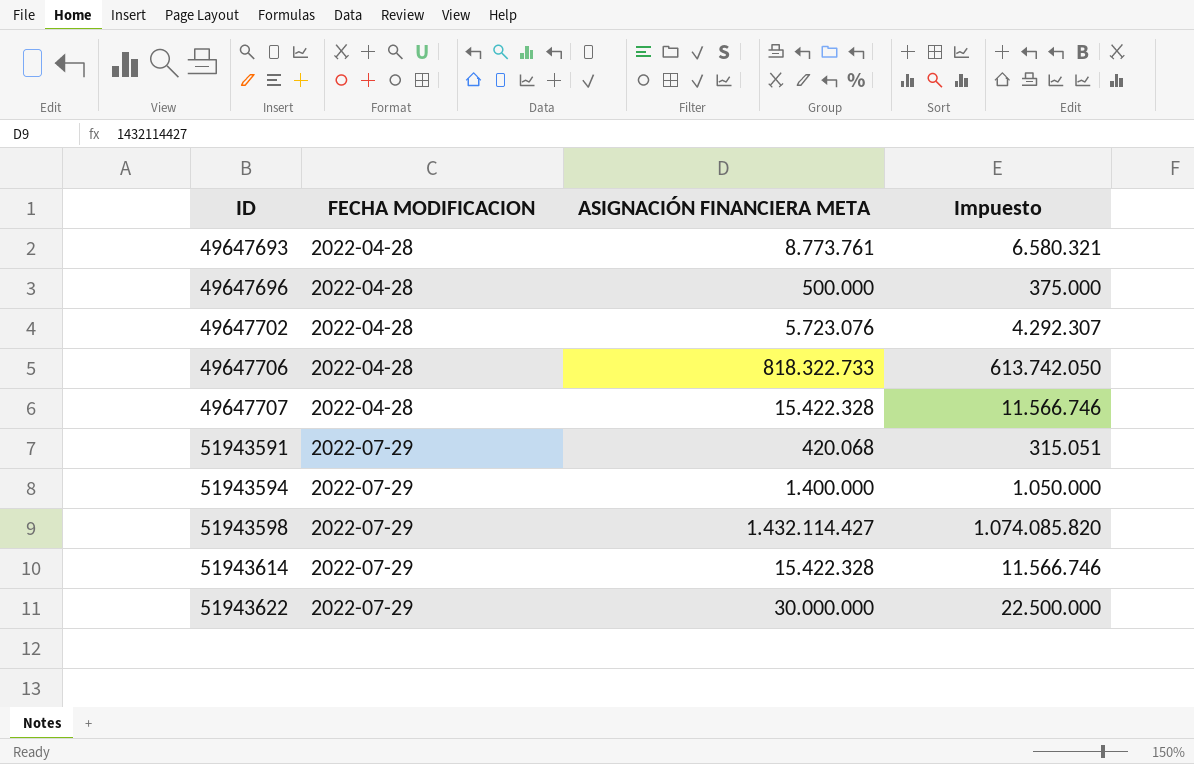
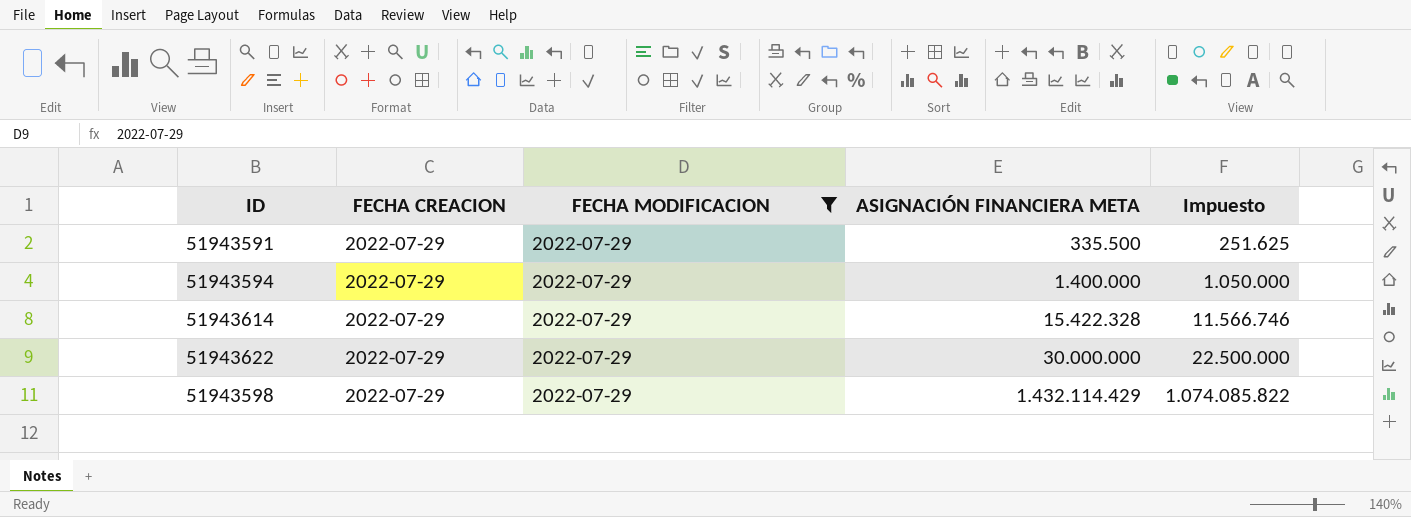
filter: none -> FECHA MODIFICACION = 2022-07-29
row order: ID ascending -> ASIGNACIÓN FINANCIERA META ascending
column FECHA CREACION | position: none -> 2
51943591 | ASIGNACIÓN FINANCIERA META: 420.068 -> 335.500
51943591 | Impuesto: 315.051 -> 251.625
51943598 | ASIGNACIÓN FINANCIERA META: 1.432.114.427 -> 1.432.114.429
51943598 | Impuesto: 1.074.085.820 -> 1.074.085.822

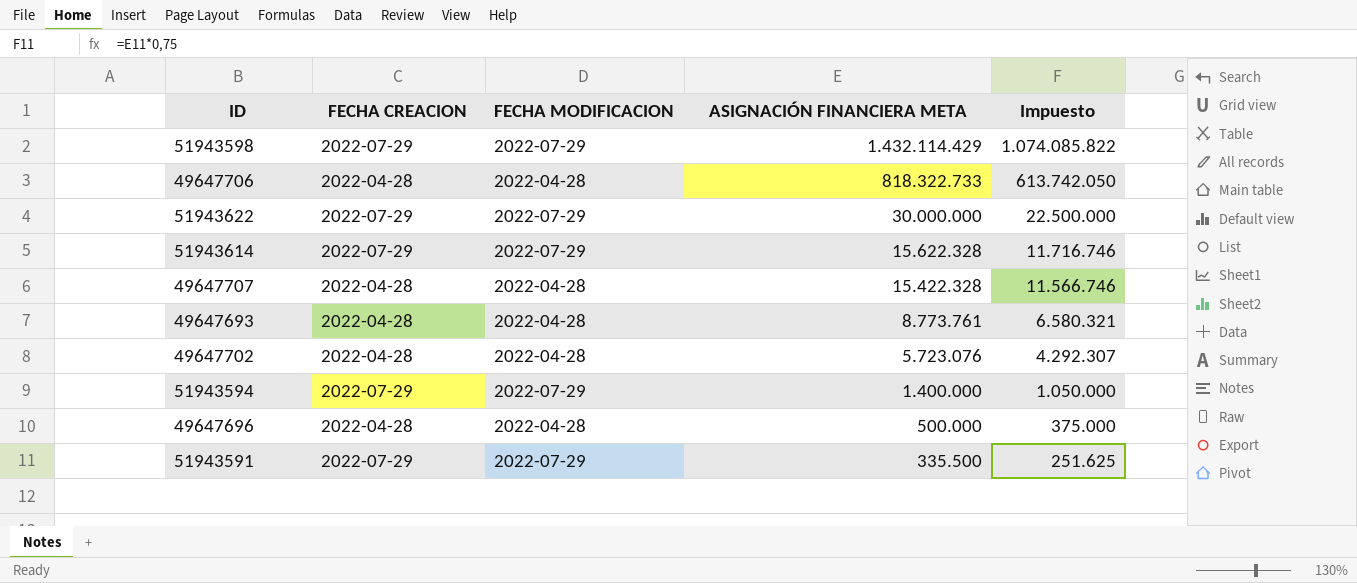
filter: FECHA MODIFICACION = 2022-07-29 -> none
row order: ASIGNACIÓN FINANCIERA META ascending -> ASIGNACIÓN FINANCIERA META descending
51943614 | ASIGNACIÓN FINANCIERA META: 15.422.328 -> 15.622.328
51943614 | Impuesto: 11.566.746 -> 11.716.746

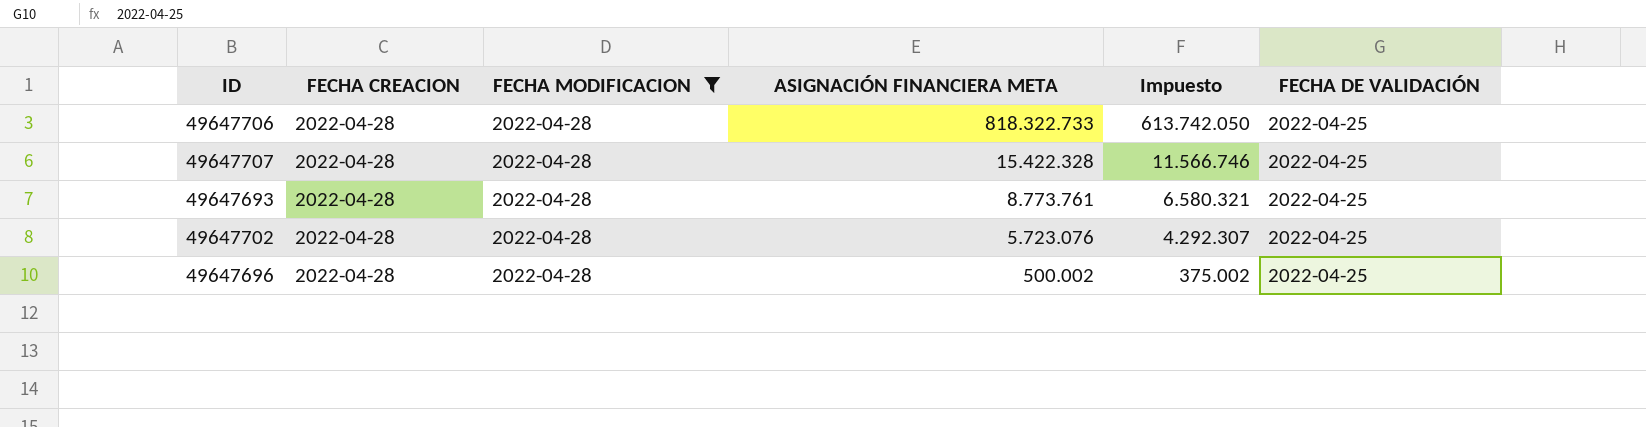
filter: none -> FECHA MODIFICACION = 2022-04-28
column FECHA DE VALIDACIÓN | position: none -> 6
49647696 | ASIGNACIÓN FINANCIERA META: 500.000 -> 500.002
49647696 | Impuesto: 375.000 -> 375.002

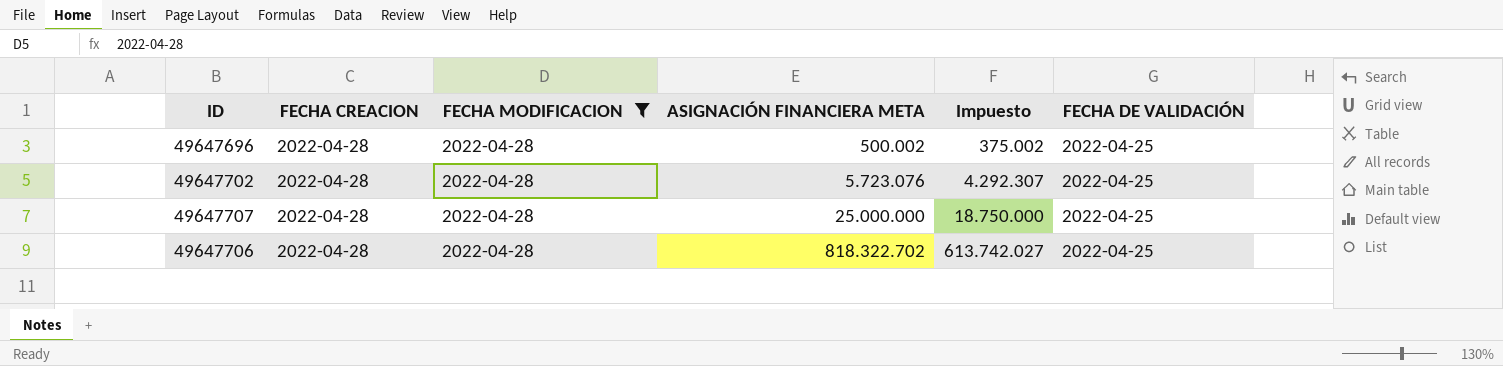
row order: ASIGNACIÓN FINANCIERA META descending -> ASIGNACIÓN FINANCIERA META ascending
row 49647693: 2022-04-28 | 2022-04-28 | 8.773.761 | 6.580.321 | 2022-04-25 -> none
49647707 | ASIGNACIÓN FINANCIERA META: 15.422.328 -> 25.000.000
49647707 | Impuesto: 11.566.746 -> 18.750.000
49647706 | ASIGNACIÓN FINANCIERA META: 818.322.733 -> 818.322.702
49647706 | Impuesto: 613.742.050 -> 613.742.027

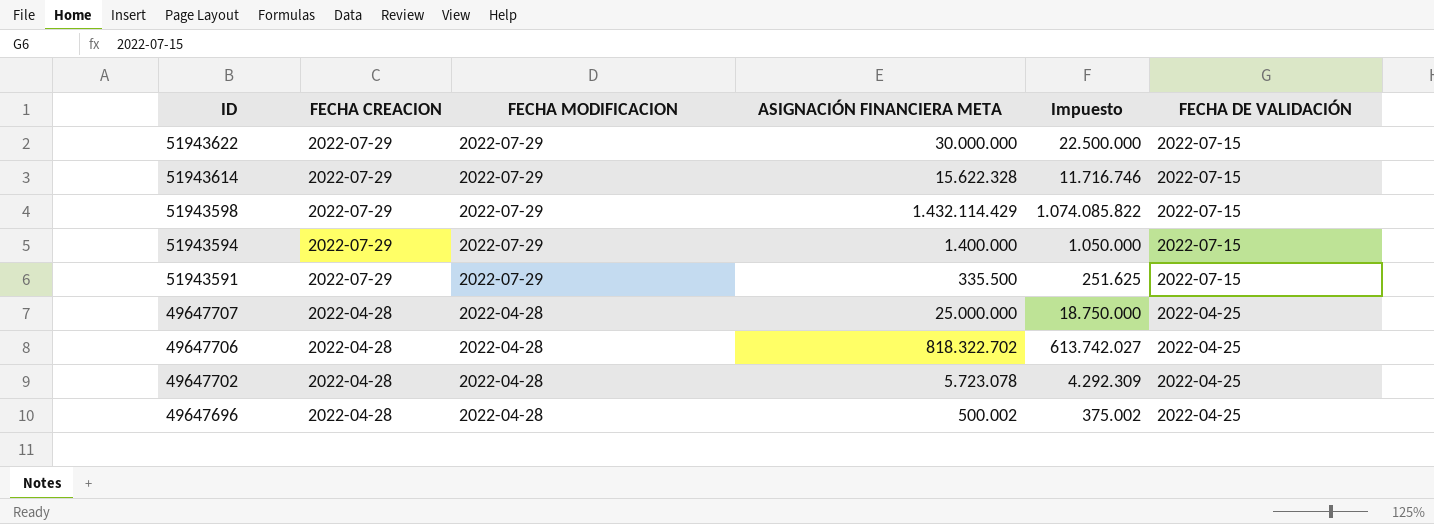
filter: FECHA MODIFICACION = 2022-04-28 -> none
row order: ASIGNACIÓN FINANCIERA META ascending -> ID descending
49647702 | ASIGNACIÓN FINANCIERA META: 5.723.076 -> 5.723.078
49647702 | Impuesto: 4.292.307 -> 4.292.309

